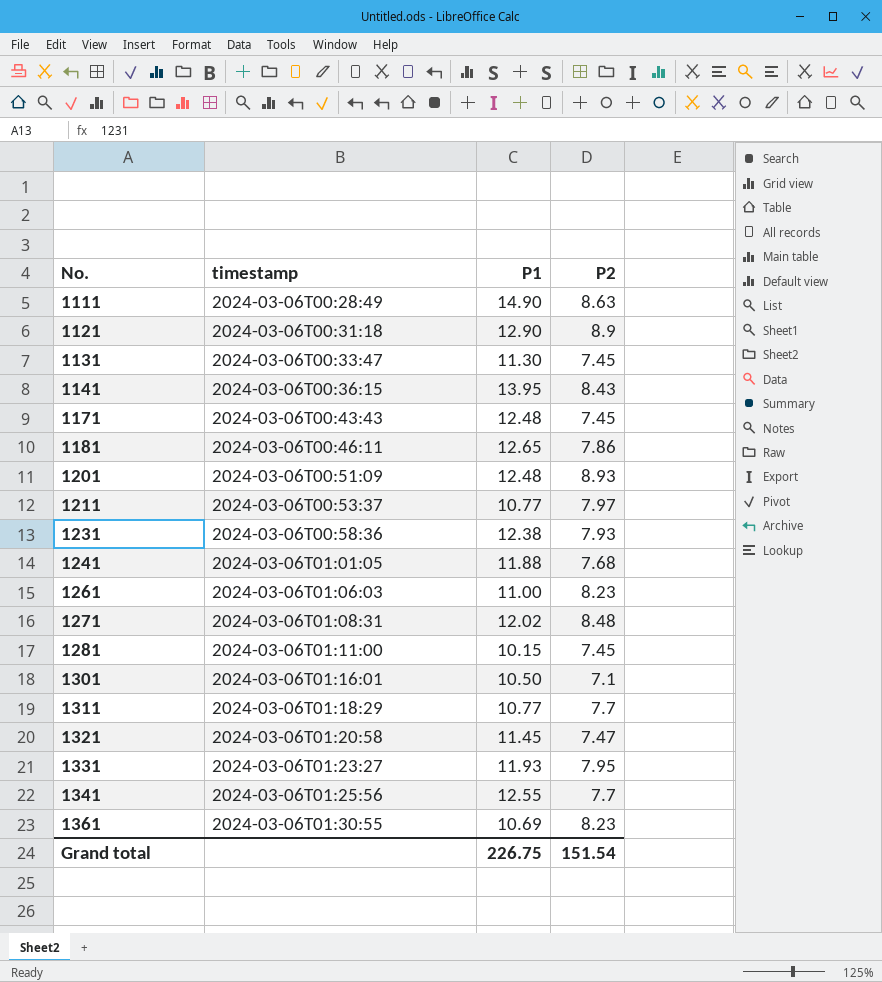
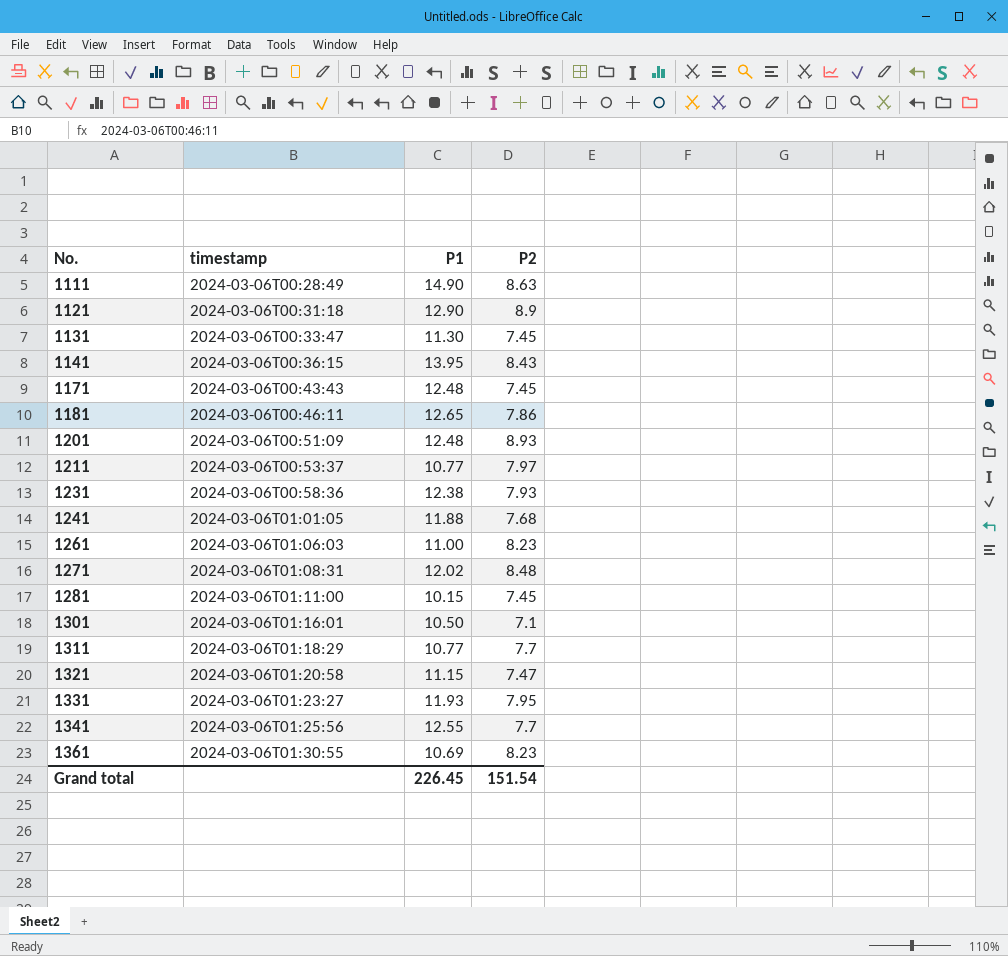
1321 | P1: 11.45 -> 11.15
Grand total | P1: 226.75 -> 226.45

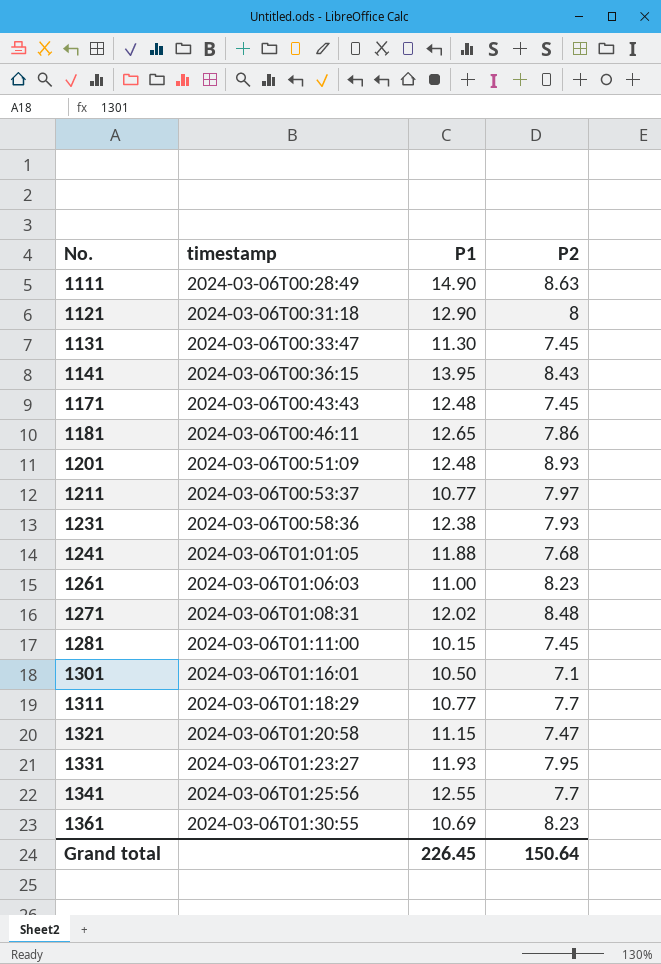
1121 | P2: 8.9 -> 8
Grand total | P2: 151.54 -> 150.64

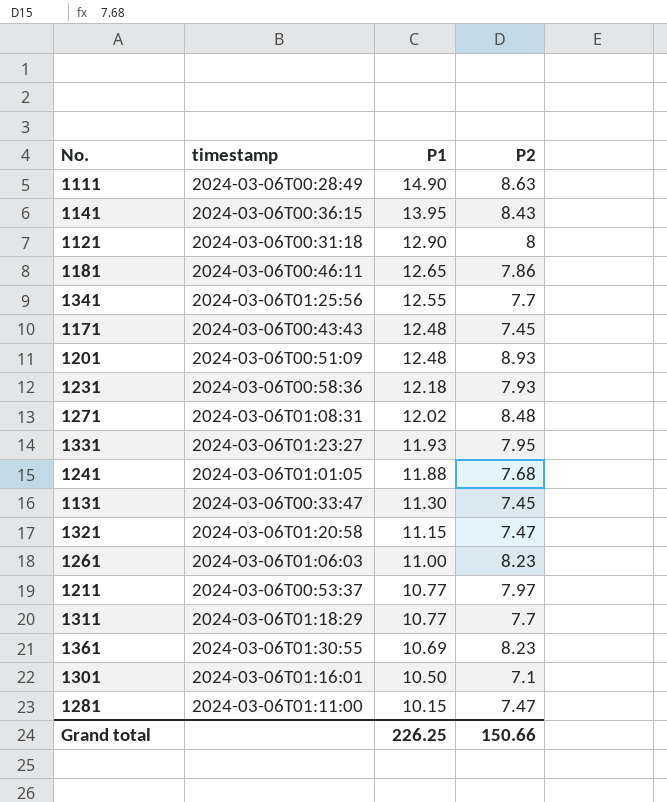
row order: No. ascending -> P1 descending
1231 | P1: 12.38 -> 12.18
1281 | P2: 7.45 -> 7.47
Grand total | P1: 226.45 -> 226.25
Grand total | P2: 150.64 -> 150.66

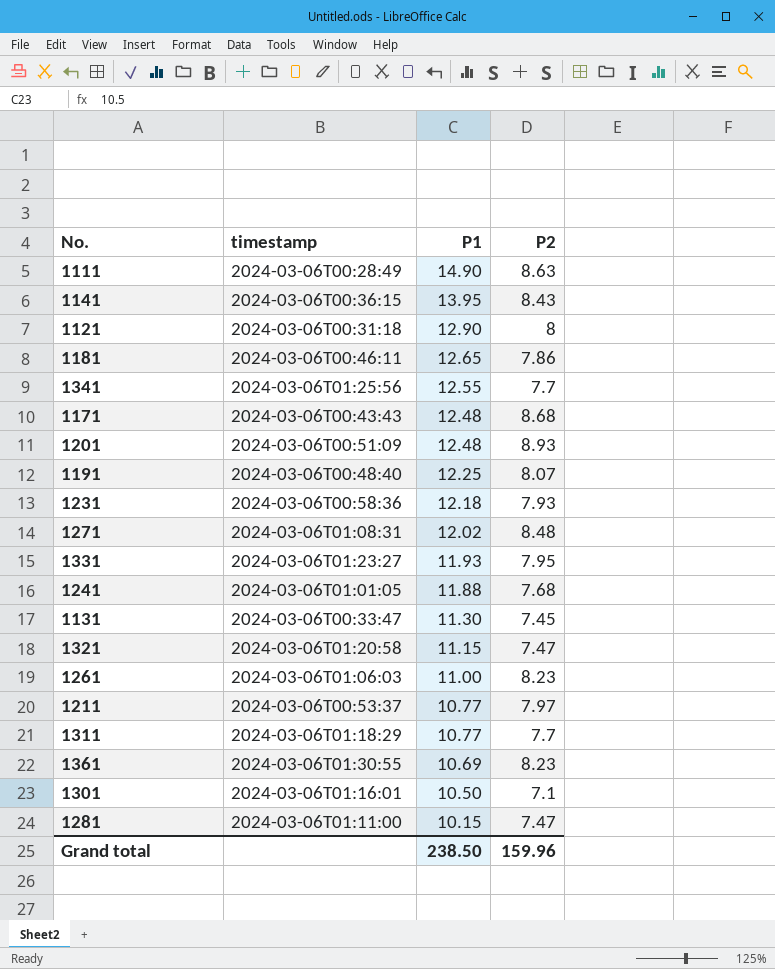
1171 | P2: 7.45 -> 8.68
row 1191: none -> 2024-03-06T00:48:40 | 12.25 | 8.07
Grand total | P1: 226.25 -> 238.50
Grand total | P2: 150.66 -> 159.96

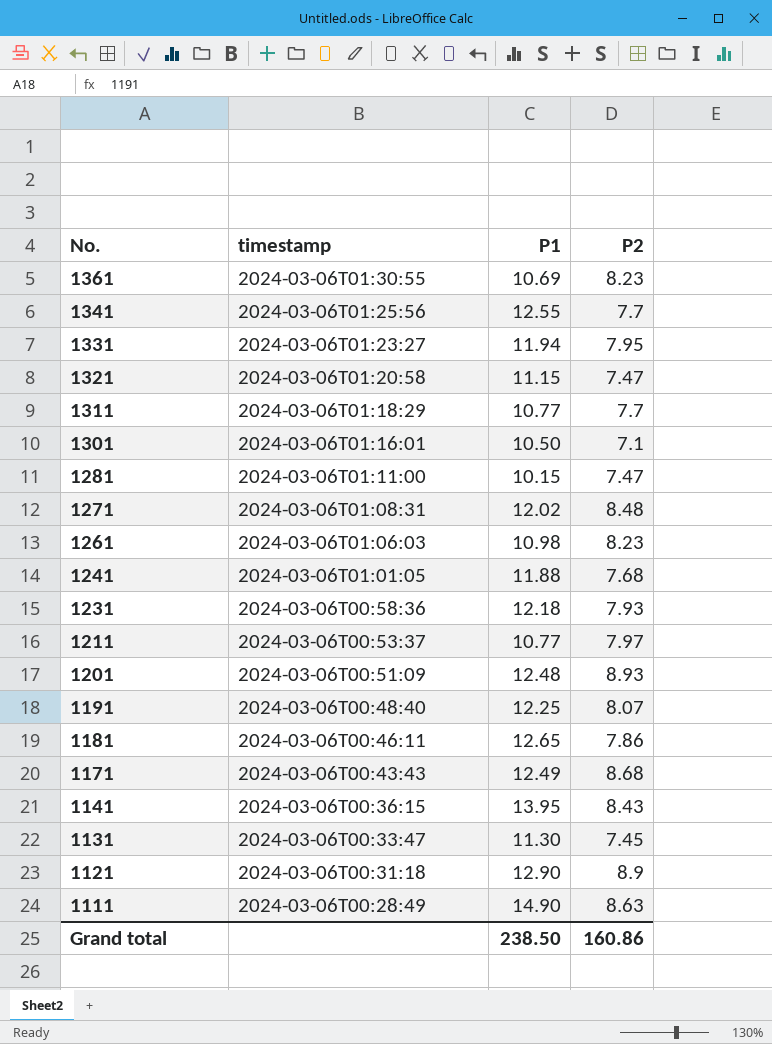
row order: P1 descending -> No. descending
1331 | P1: 11.93 -> 11.94
1261 | P1: 11.00 -> 10.98
1171 | P1: 12.48 -> 12.49
1121 | P2: 8 -> 8.9
Grand total | P2: 159.96 -> 160.86

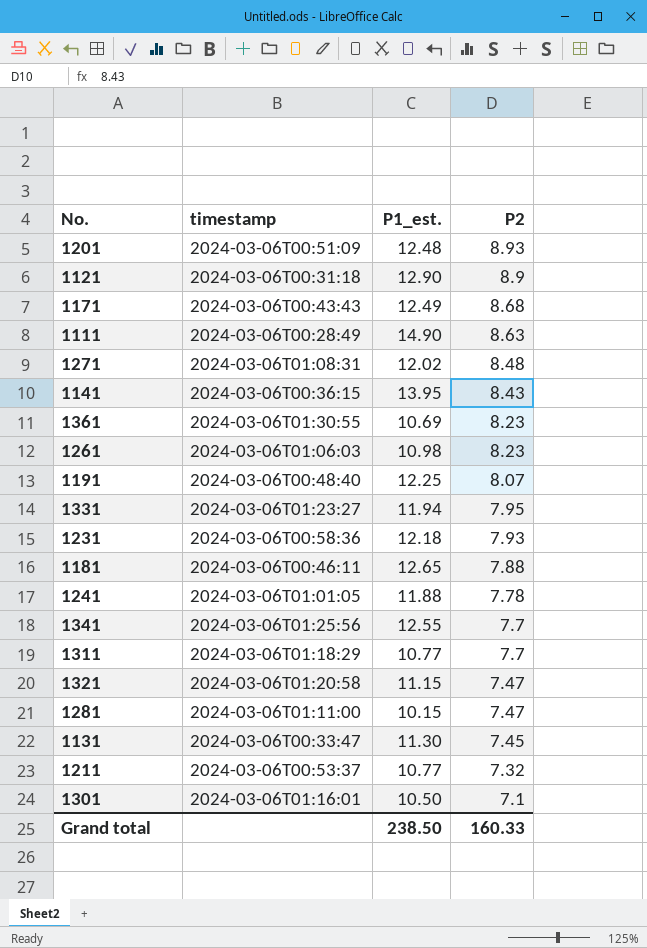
row order: No. descending -> P2 descending
column name: P1 -> P1_est.
1181 | P2: 7.86 -> 7.88
1241 | P2: 7.68 -> 7.78
1211 | P2: 7.97 -> 7.32
Grand total | P2: 160.86 -> 160.33

